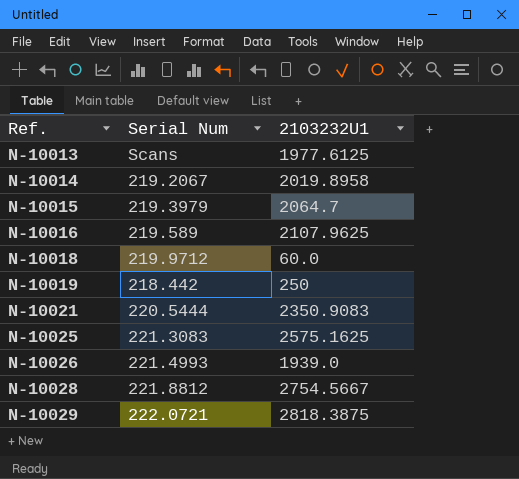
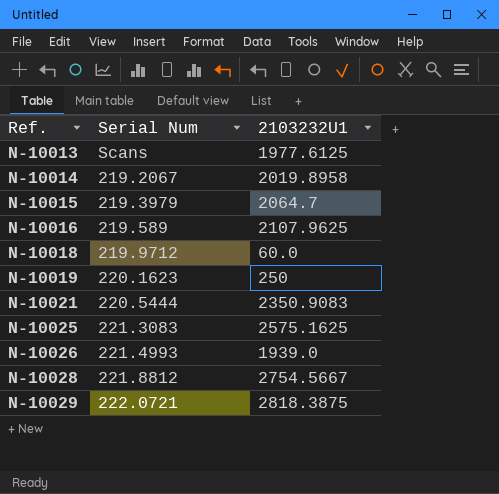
N-10019 | Serial Num: 218.442 -> 220.1623

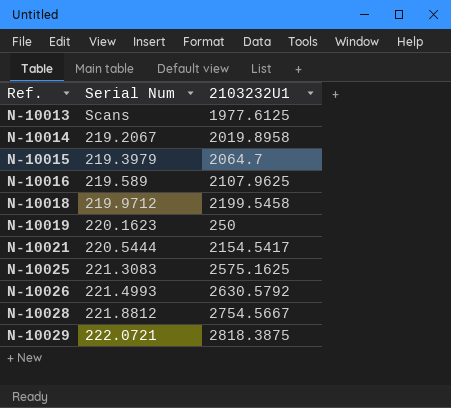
N-10018 | 2103232U1: 60.0 -> 2199.5458
N-10021 | 2103232U1: 2350.9083 -> 2154.5417
N-10026 | 2103232U1: 1939.0 -> 2630.5792

